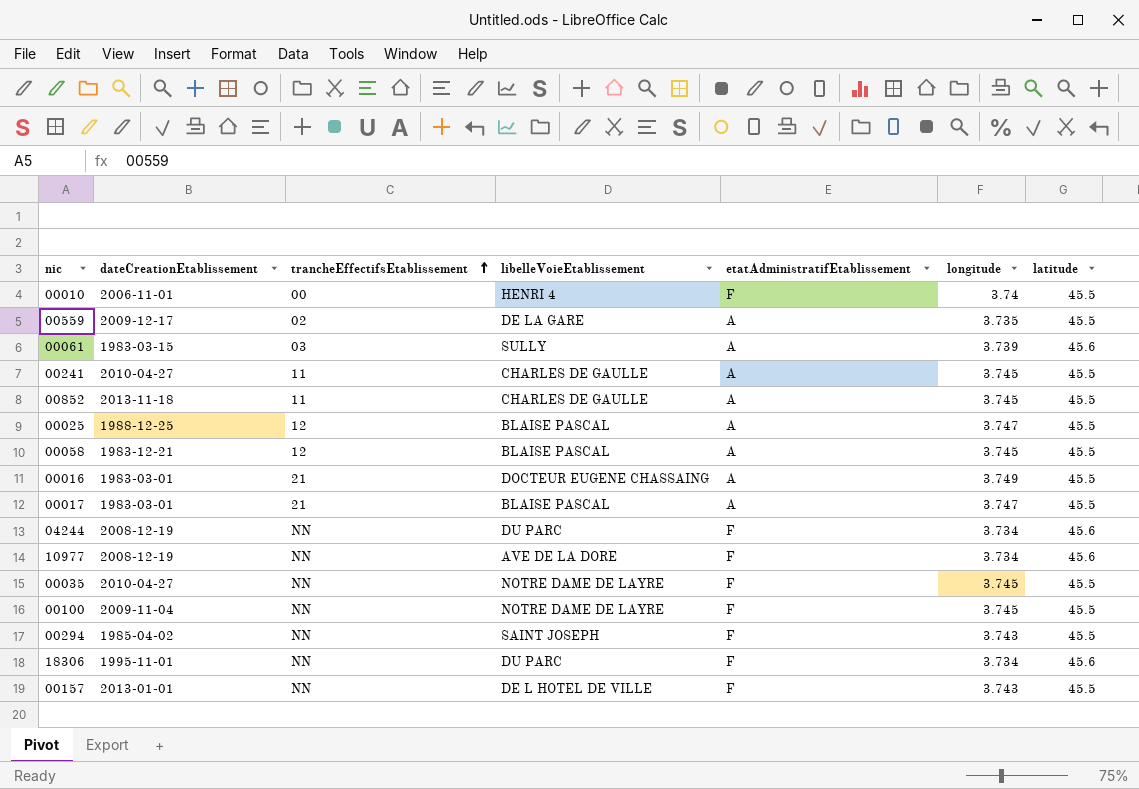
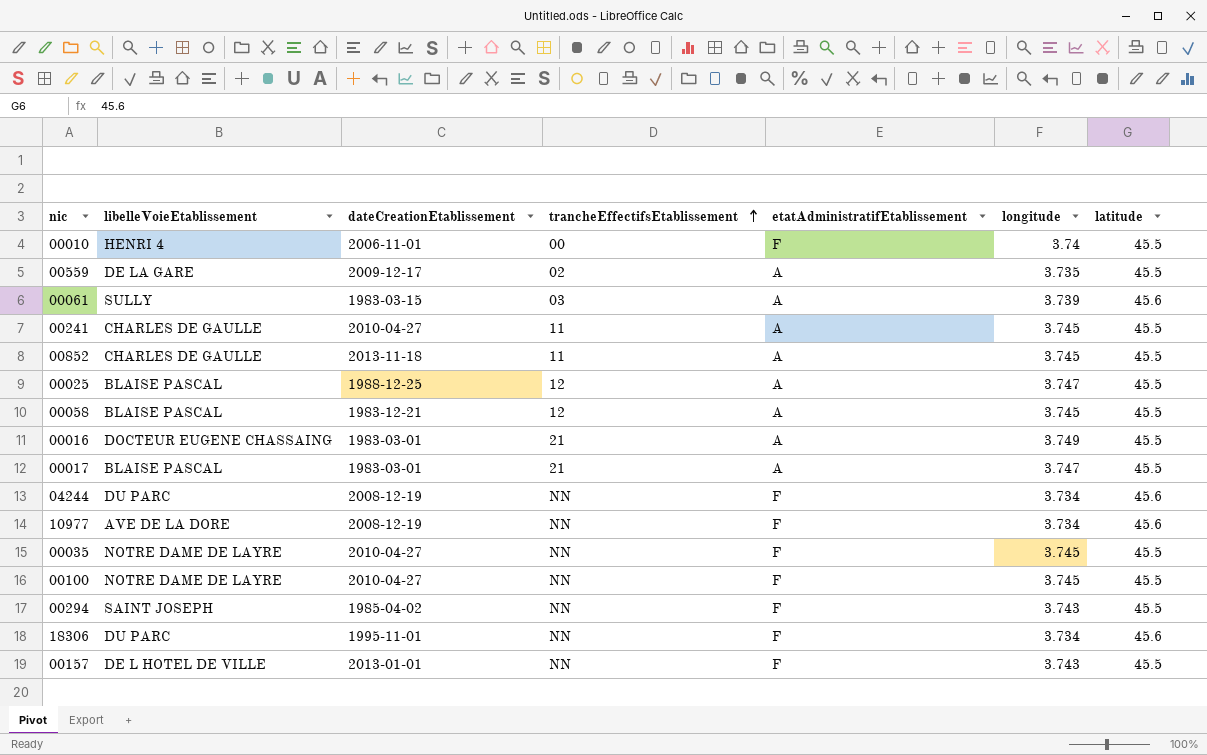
column libelleVoieEtablissement | position: 4 -> 2
00100 | dateCreationEtablissement: 2009-11-04 -> 2010-04-27

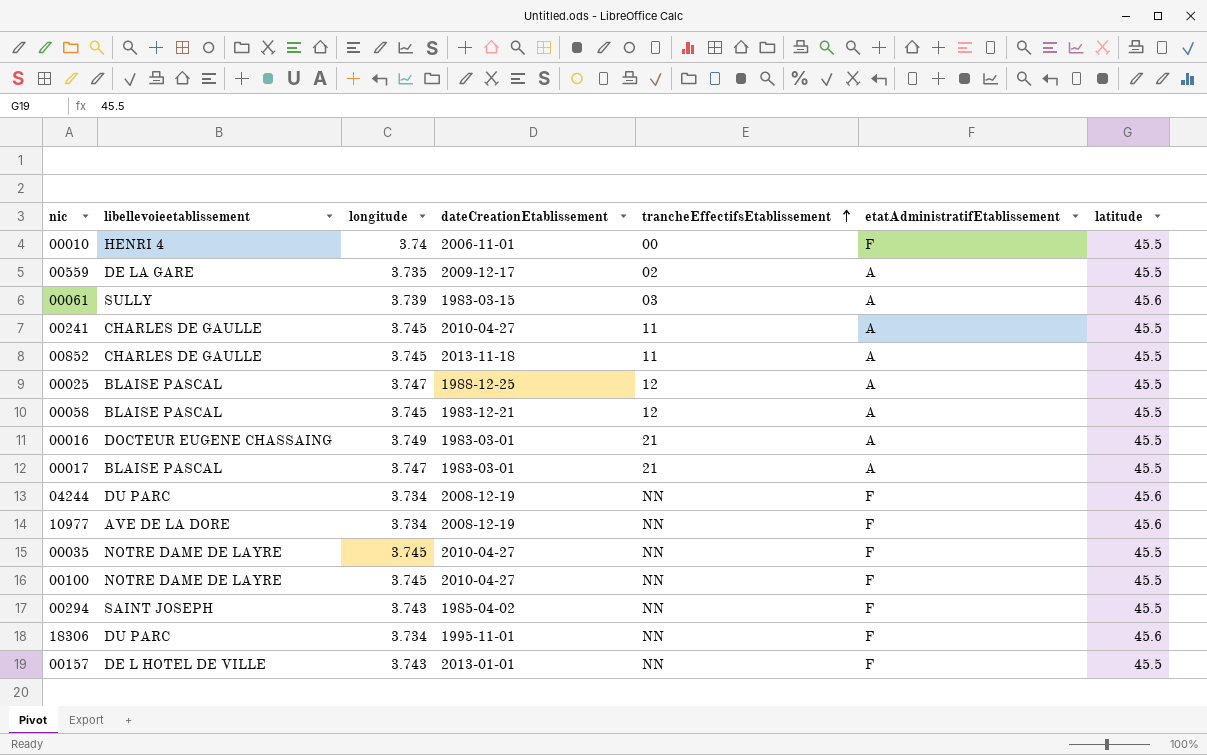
column name: libelleVoieEtablissement -> libellevoieetablissement
column longitude | position: 6 -> 3

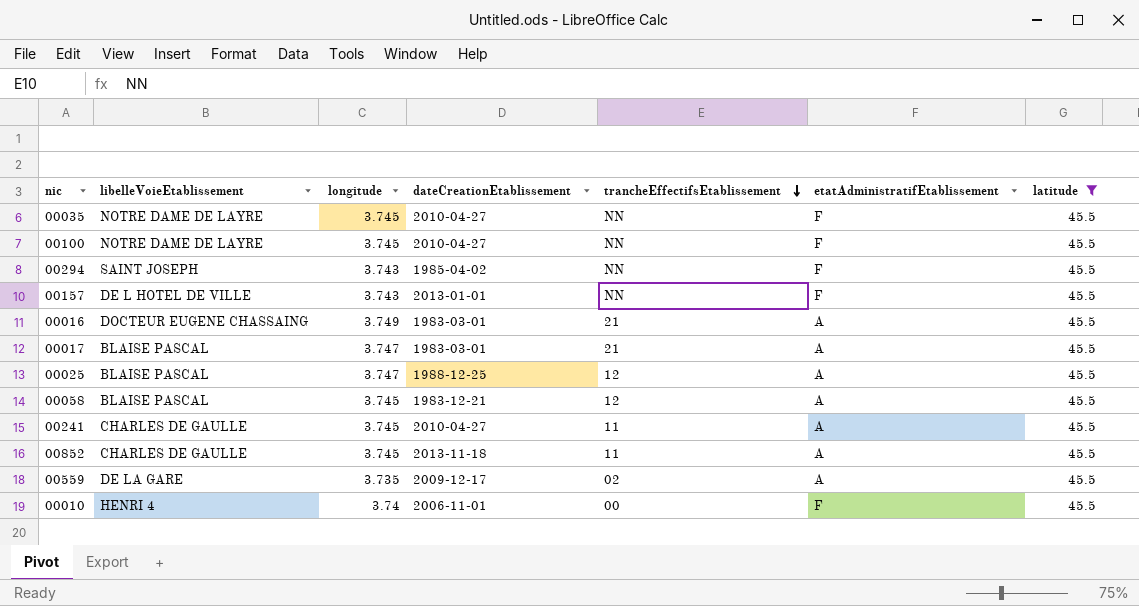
filter: none -> latitude = 45.5
row order: trancheEffectifsEtablissement ascending -> trancheEffectifsEtablissement descending
column name: libellevoieetablissement -> libelleVoieEtablissement

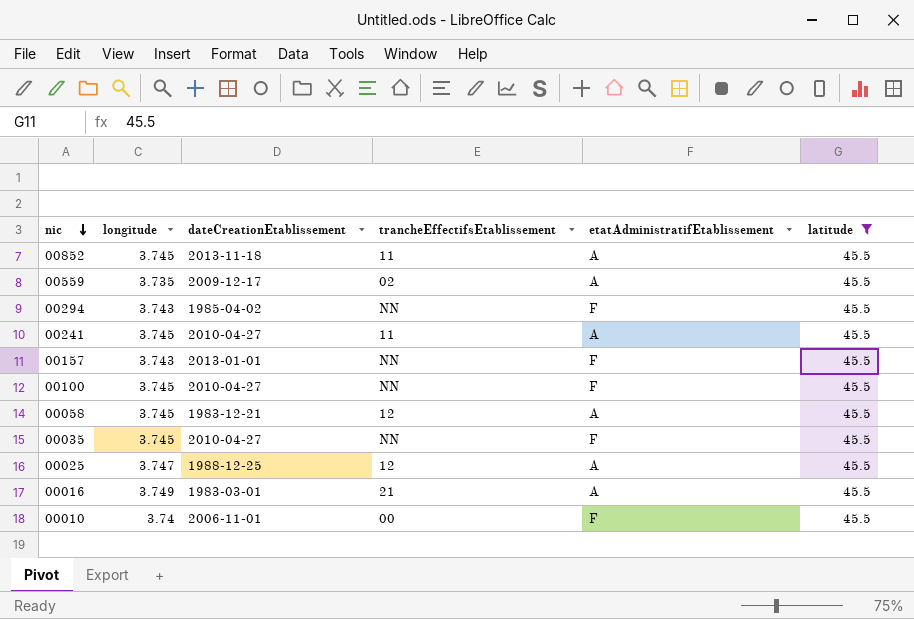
row order: trancheEffectifsEtablissement descending -> nic descending
column libelleVoieEtablissement | position: 2 -> none
row 00017: BLAISE PASCAL | 3.747 | 1983-03-01 | 21 | A | 45.5 -> none

